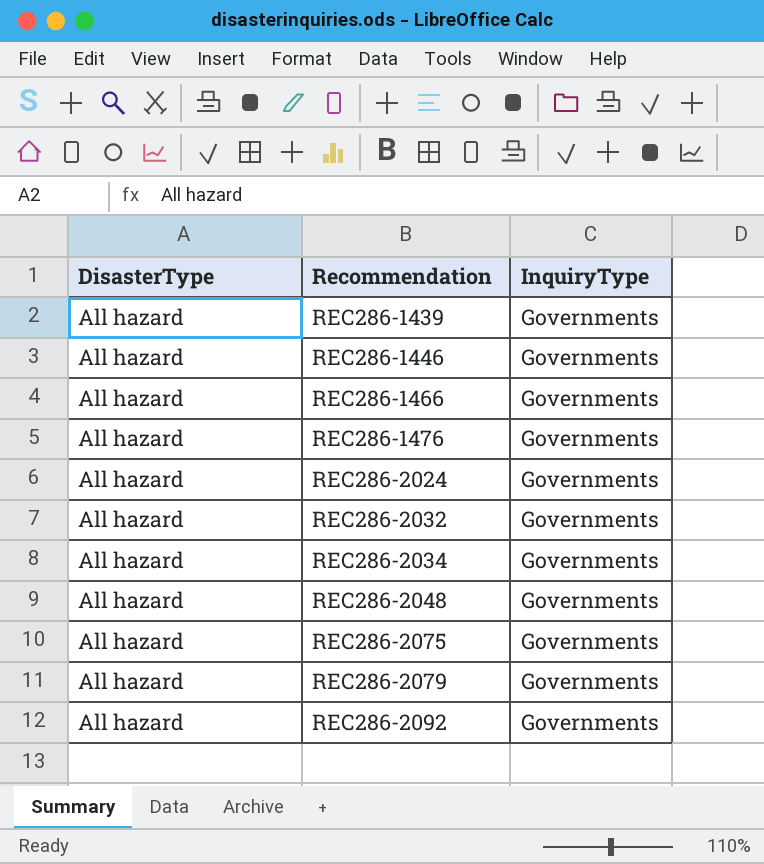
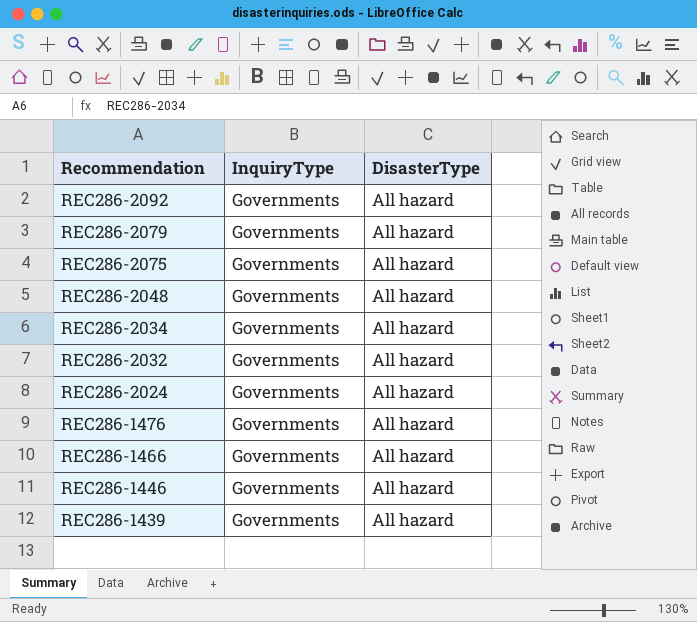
row order: Recommendation ascending -> Recommendation descending
column DisasterType | position: 1 -> 3

